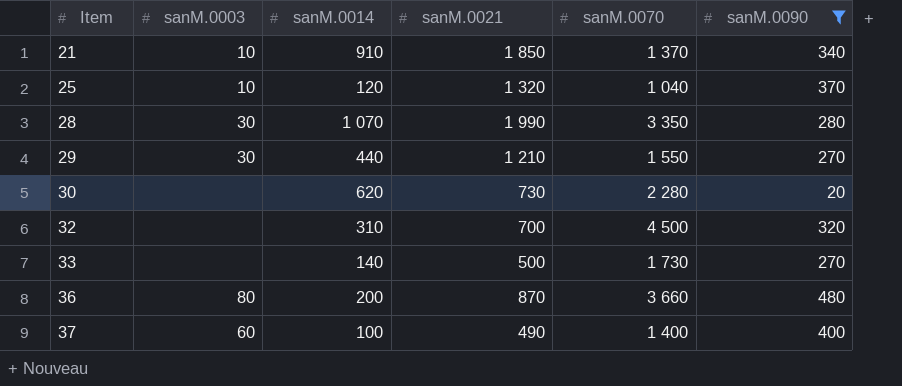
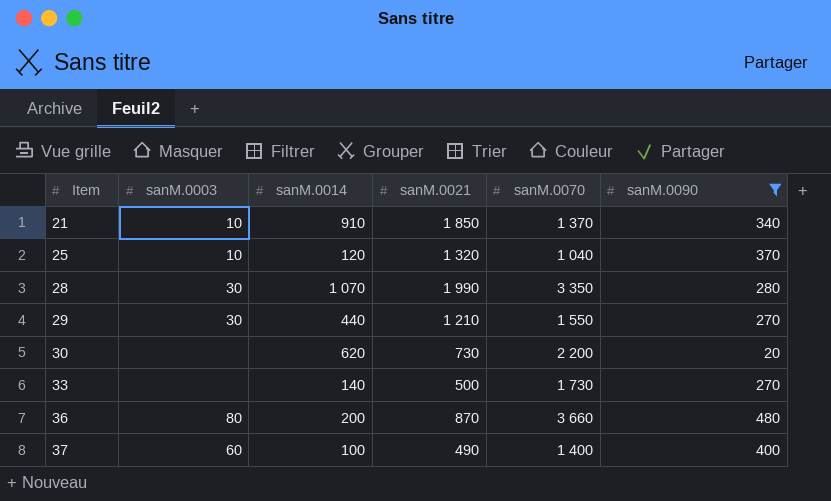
row 32: none | 310 | 700 | 4 500 | 320 -> none
30 | sanM.0070: 2 280 -> 2 200

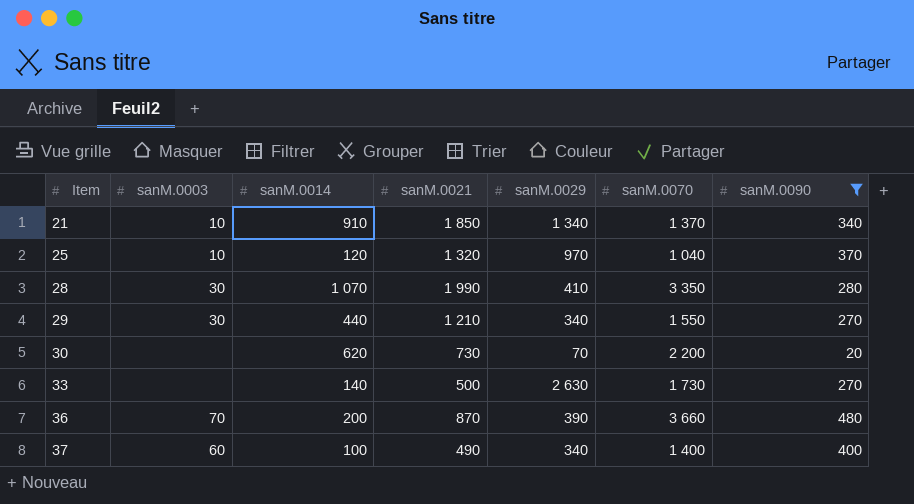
column sanM.0029 | position: none -> 5
36 | sanM.0003: 80 -> 70

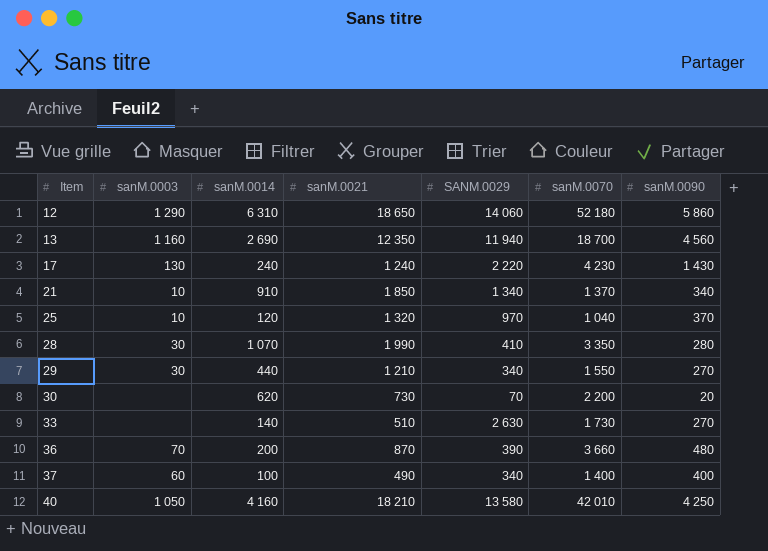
filter: sanM.0090 <= 480 -> none
column name: sanM.0029 -> SANM.0029
33 | sanM.0021: 500 -> 510

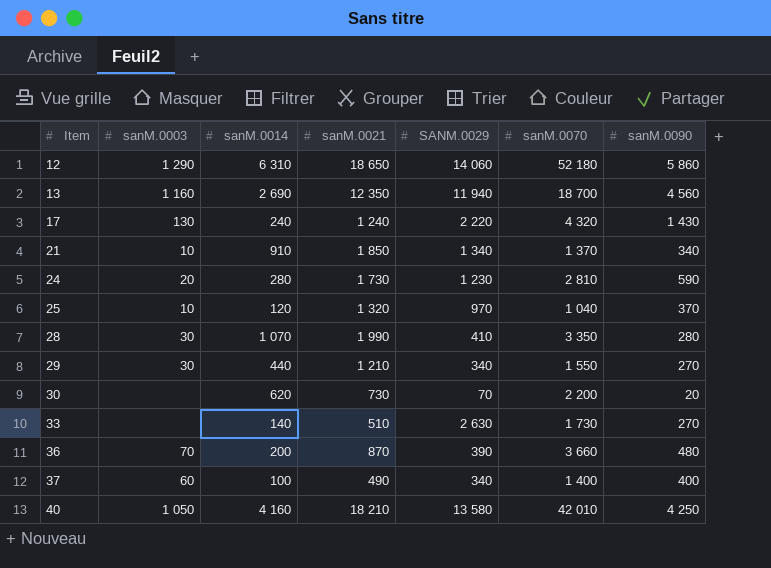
17 | sanM.0070: 4 230 -> 4 320
row 24: none -> 20 | 280 | 1 730 | 1 230 | 2 810 | 590

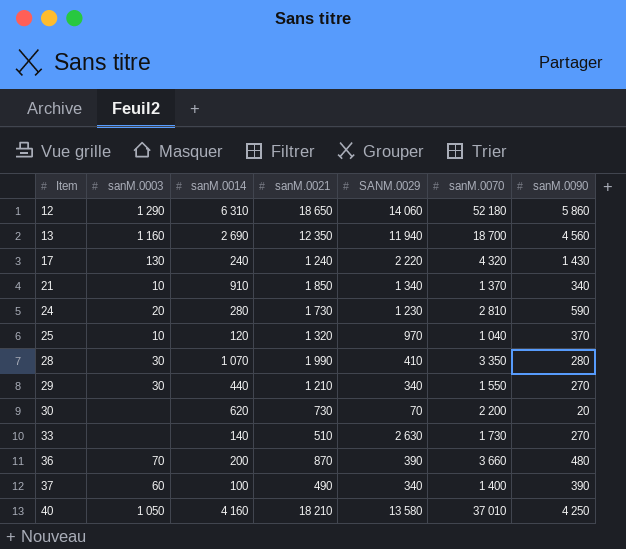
37 | sanM.0090: 400 -> 390
40 | sanM.0070: 42 010 -> 37 010

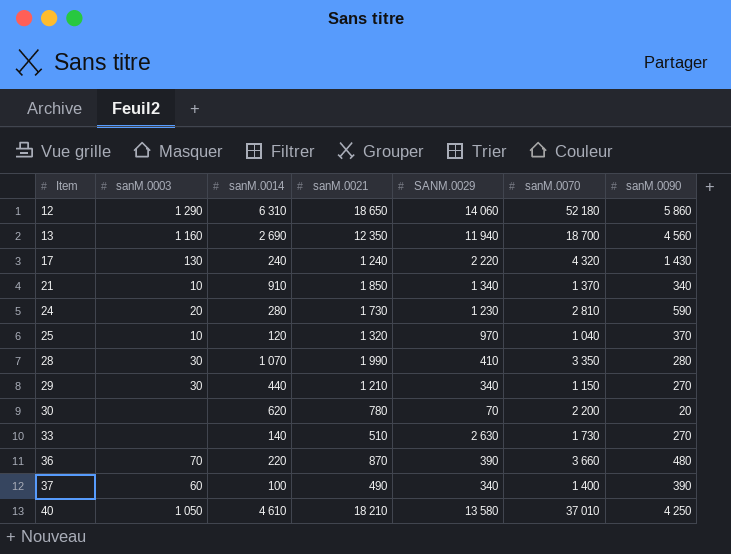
29 | sanM.0070: 1 550 -> 1 150
30 | sanM.0021: 730 -> 780
36 | sanM.0014: 200 -> 220
40 | sanM.0014: 4 160 -> 4 610

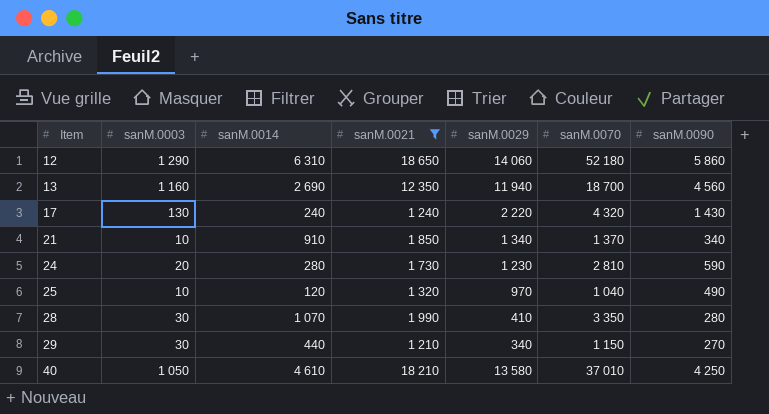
filter: none -> sanM.0021 >= 1 210
column name: SANM.0029 -> sanM.0029
25 | sanM.0090: 370 -> 490

